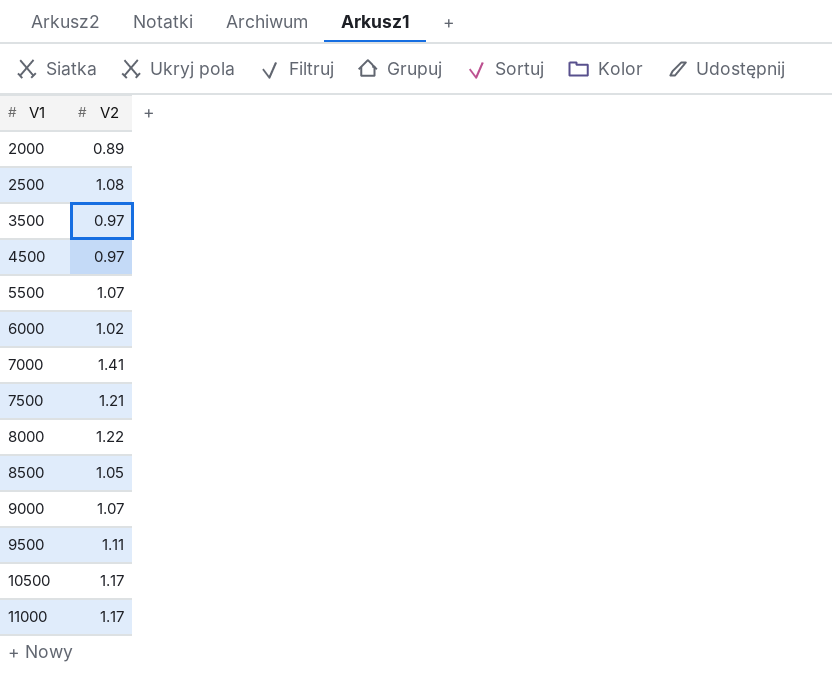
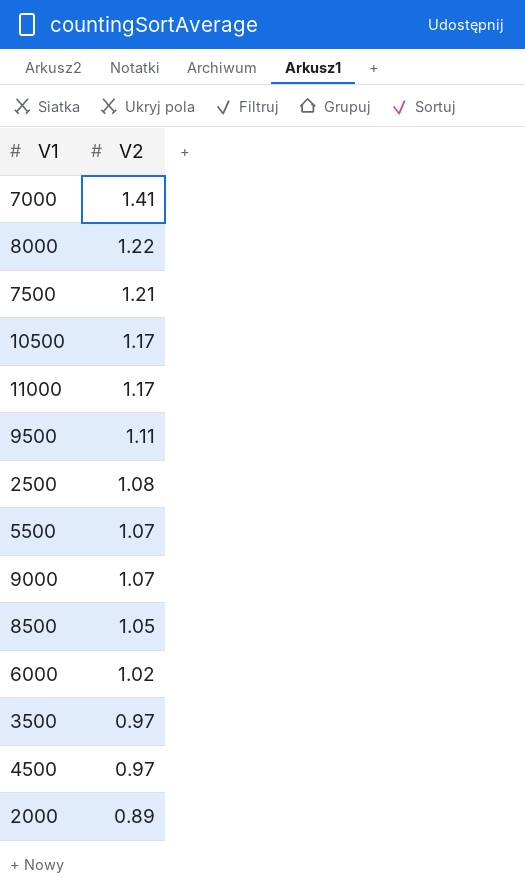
row order: V1 ascending -> V2 descending

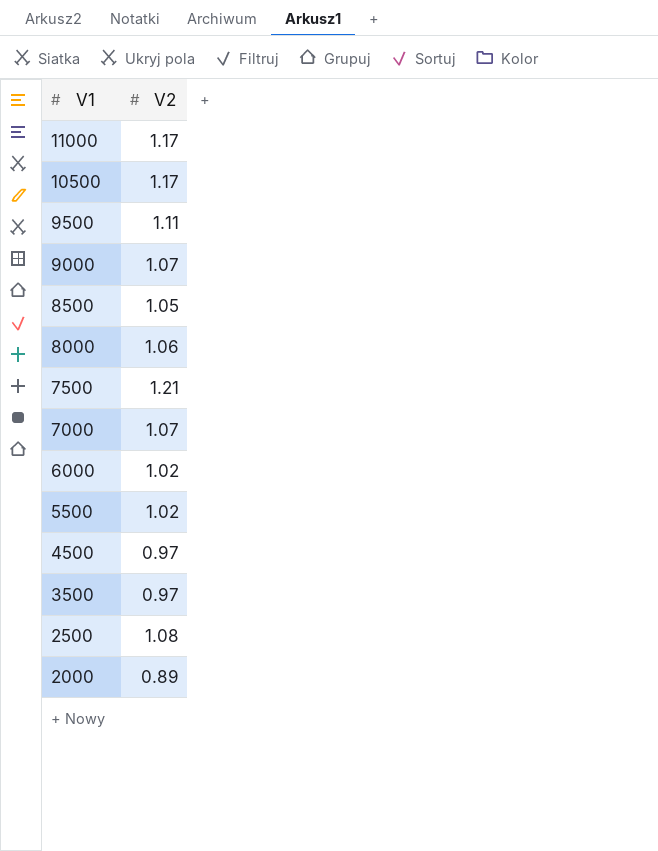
row order: V2 descending -> V1 descending
8000 | V2: 1.22 -> 1.06
7000 | V2: 1.41 -> 1.07
5500 | V2: 1.07 -> 1.02

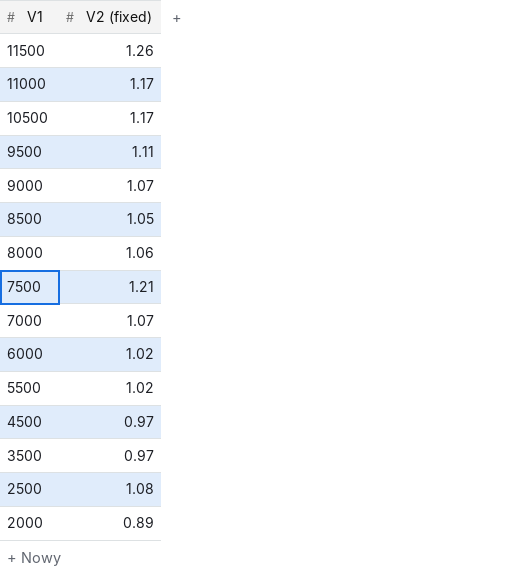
column name: V2 -> V2 (fixed)
row 11500: none -> 1.26

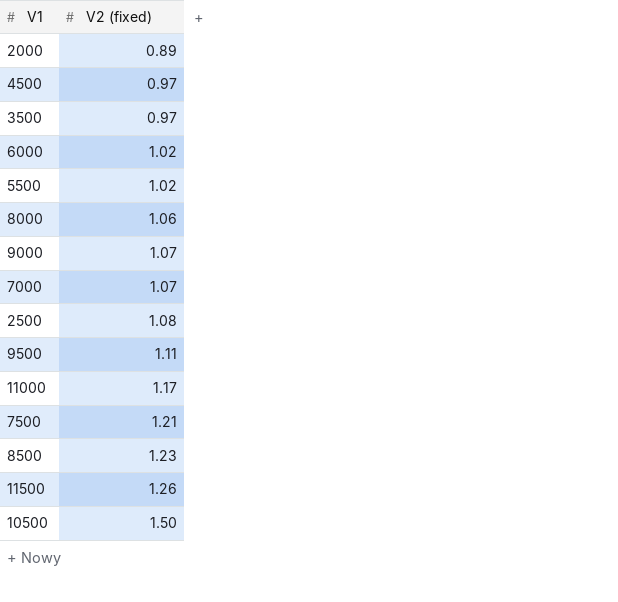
row order: V1 descending -> V2 (fixed) ascending
8500 | V2 (fixed): 1.05 -> 1.23
10500 | V2 (fixed): 1.17 -> 1.50

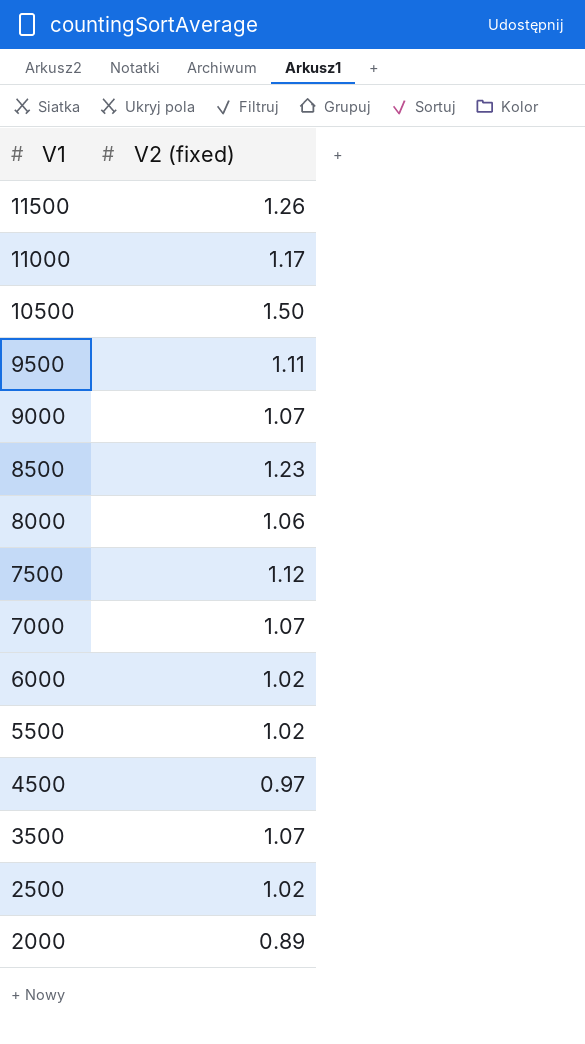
row order: V2 (fixed) ascending -> V1 descending
7500 | V2 (fixed): 1.21 -> 1.12
3500 | V2 (fixed): 0.97 -> 1.07
2500 | V2 (fixed): 1.08 -> 1.02

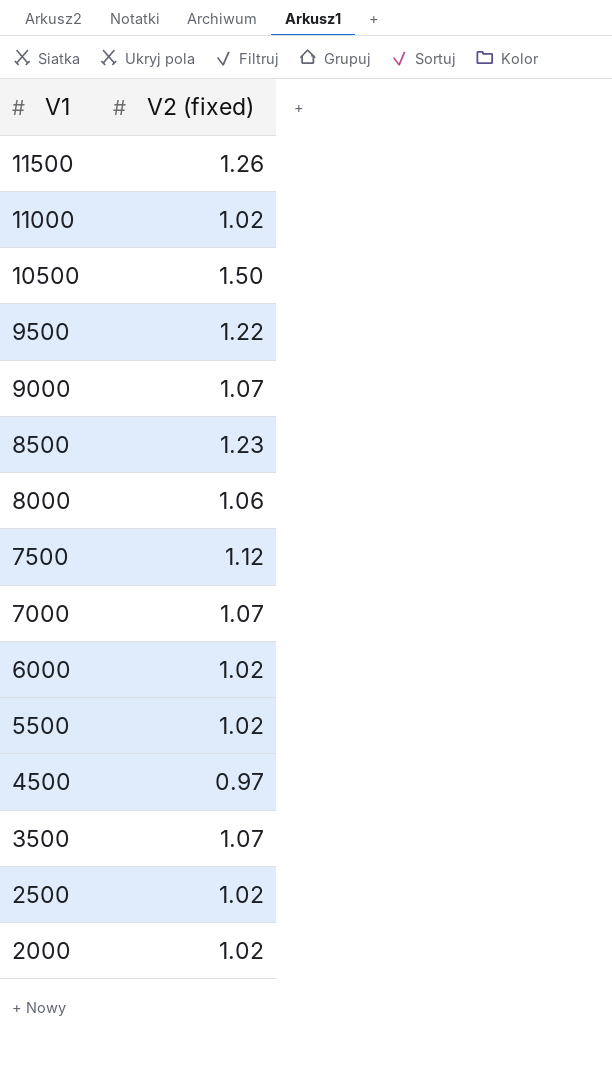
11000 | V2 (fixed): 1.17 -> 1.02
9500 | V2 (fixed): 1.11 -> 1.22
2000 | V2 (fixed): 0.89 -> 1.02

